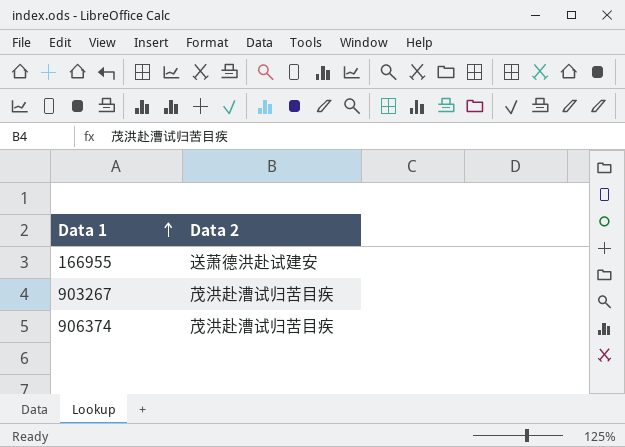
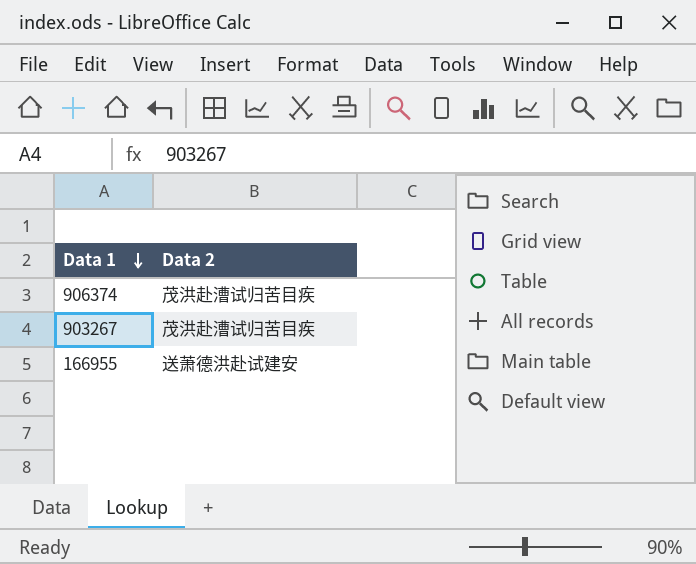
row order: Data 1 ascending -> Data 1 descending

